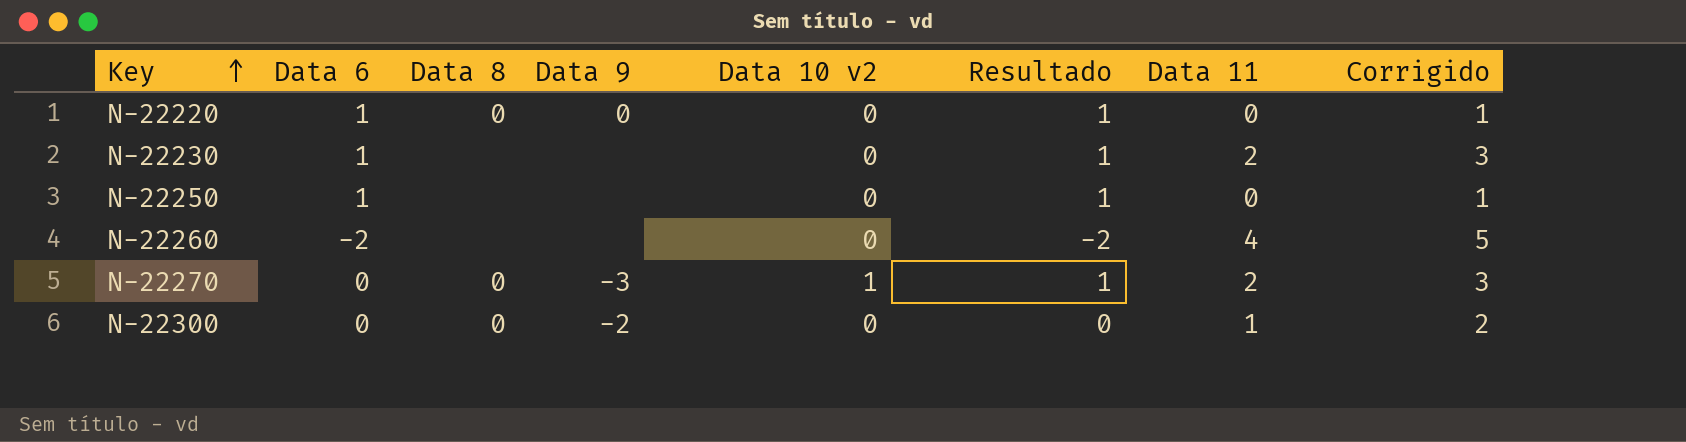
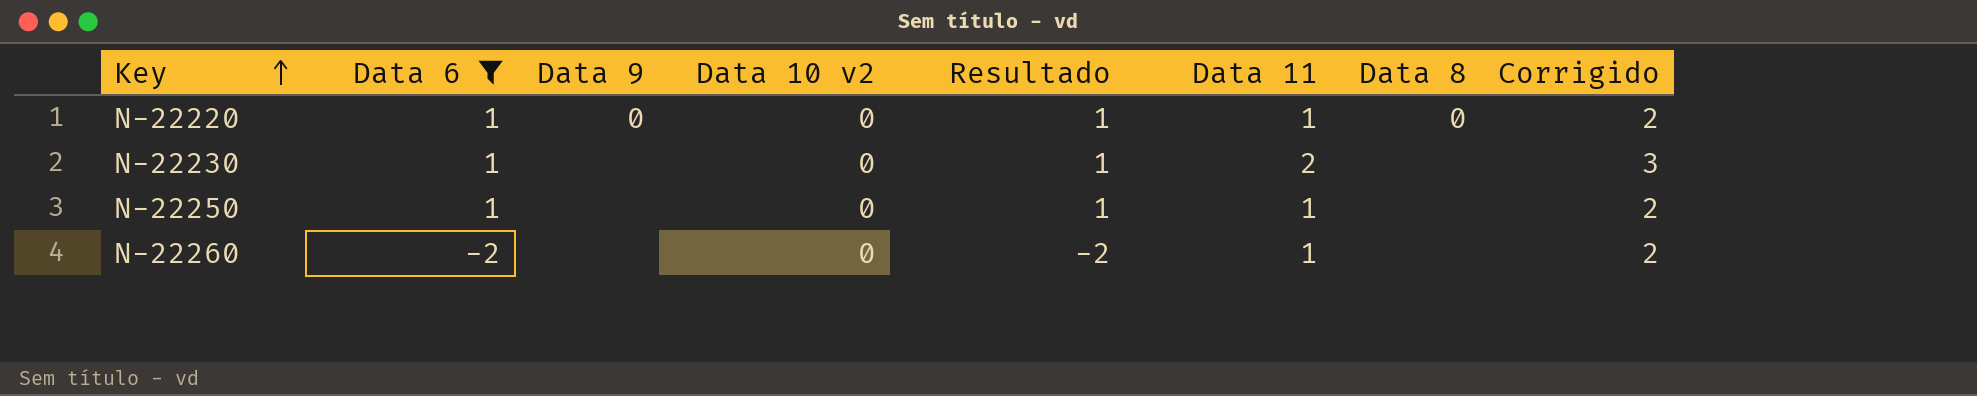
filter: none -> Data 6 != 0
column Data 8 | position: 3 -> 7
N-22220 | Data 11: 0 -> 1
N-22220 | Corrigido: 1 -> 2
N-22250 | Data 11: 0 -> 1
N-22250 | Corrigido: 1 -> 2
N-22260 | Data 11: 4 -> 1
N-22260 | Corrigido: 5 -> 2

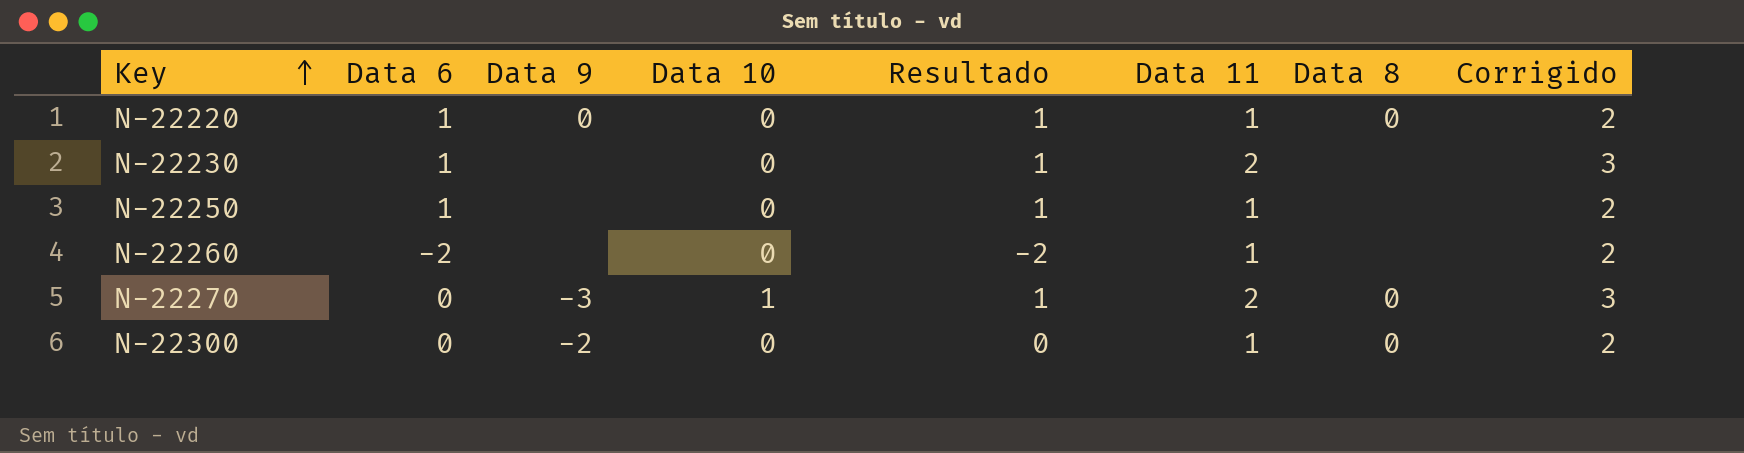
filter: Data 6 != 0 -> none
column name: Data 10 v2 -> Data 10

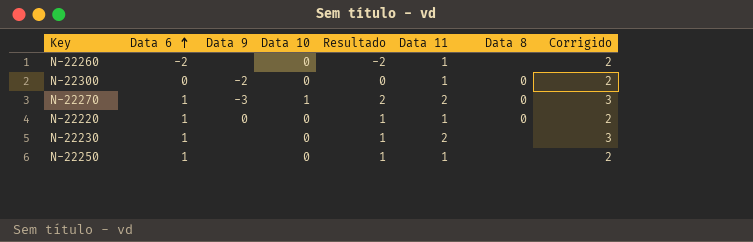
row order: Key ascending -> Data 6 ascending
N-22270 | Data 6: 0 -> 1
N-22270 | Resultado: 1 -> 2

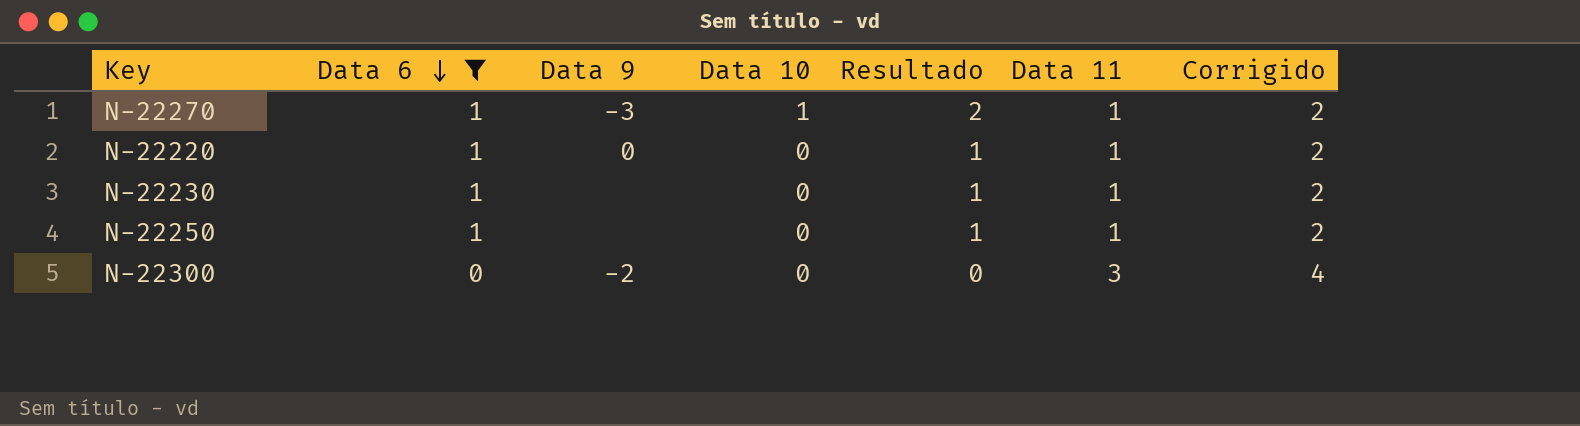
filter: none -> Data 6 != -2
row order: Data 6 ascending -> Data 6 descending
column Data 8 | position: 7 -> none
N-22270 | Data 11: 2 -> 1
N-22270 | Corrigido: 3 -> 2
N-22230 | Data 11: 2 -> 1
N-22230 | Corrigido: 3 -> 2
N-22300 | Data 11: 1 -> 3
N-22300 | Corrigido: 2 -> 4

